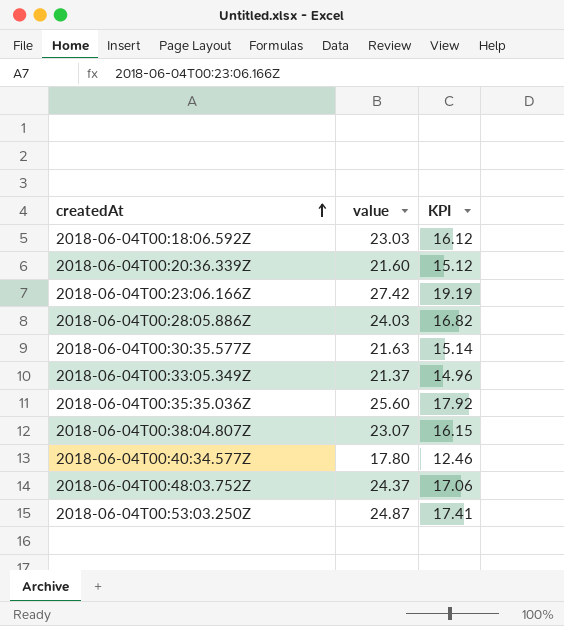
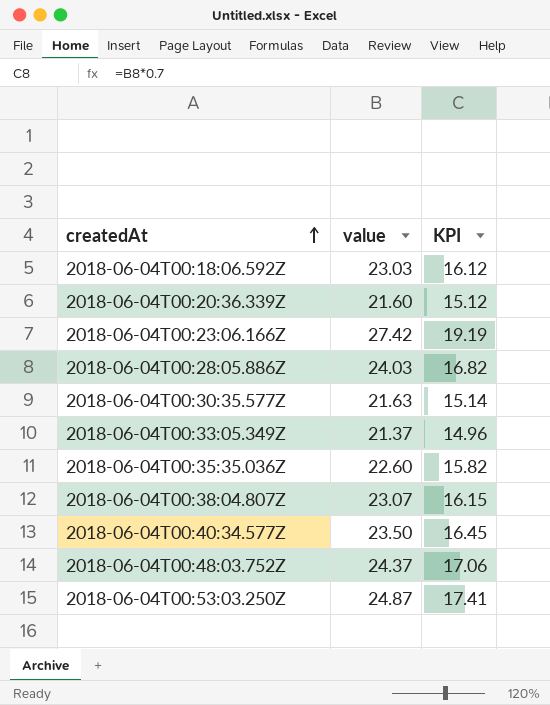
2018-06-04T00:35:35.036Z | value: 25.60 -> 22.60
2018-06-04T00:35:35.036Z | KPI: 17.92 -> 15.82
2018-06-04T00:40:34.577Z | value: 17.80 -> 23.50
2018-06-04T00:40:34.577Z | KPI: 12.46 -> 16.45

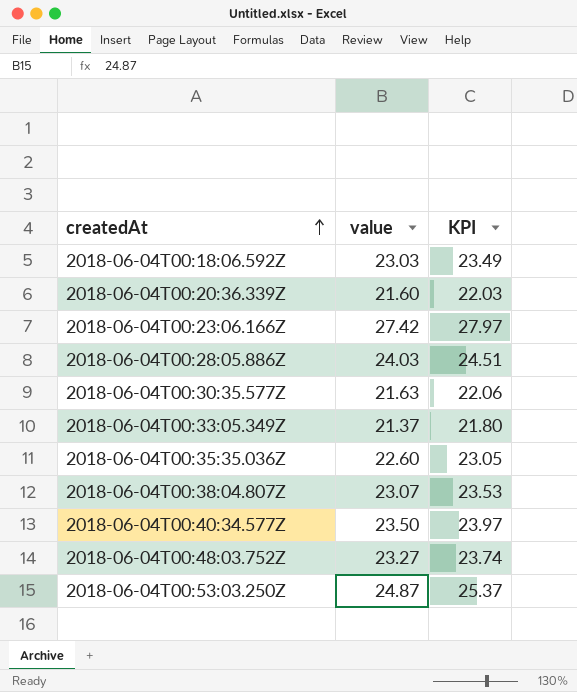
column KPI | formula: [value] * 0.7 -> [value] * 1.02
2018-06-04T00:48:03.752Z | value: 24.37 -> 23.27

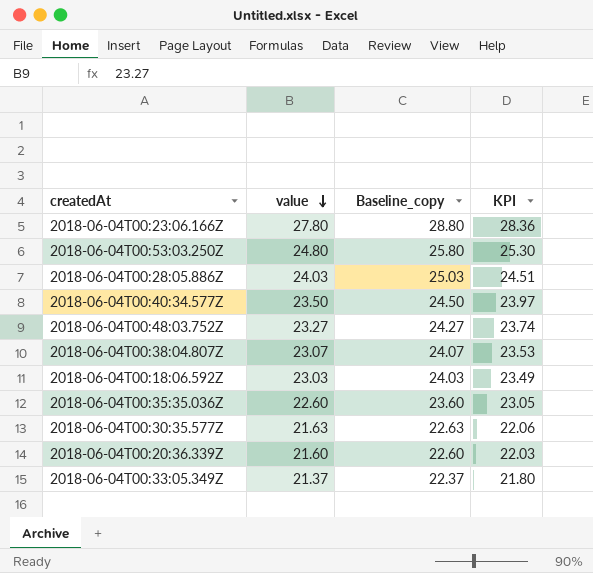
row order: createdAt ascending -> value descending
column Baseline_copy | formula: none -> [value] + 1
2018-06-04T00:23:06.166Z | value: 27.42 -> 27.80
2018-06-04T00:23:06.166Z | KPI: 27.97 -> 28.36
2018-06-04T00:53:03.250Z | value: 24.87 -> 24.80
2018-06-04T00:53:03.250Z | KPI: 25.37 -> 25.30

